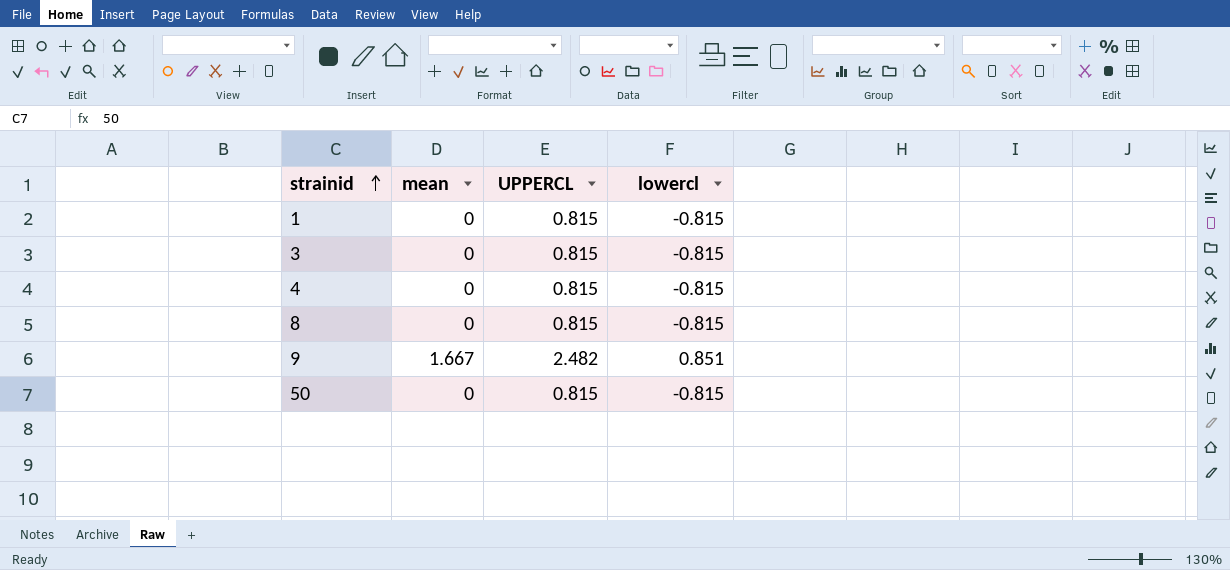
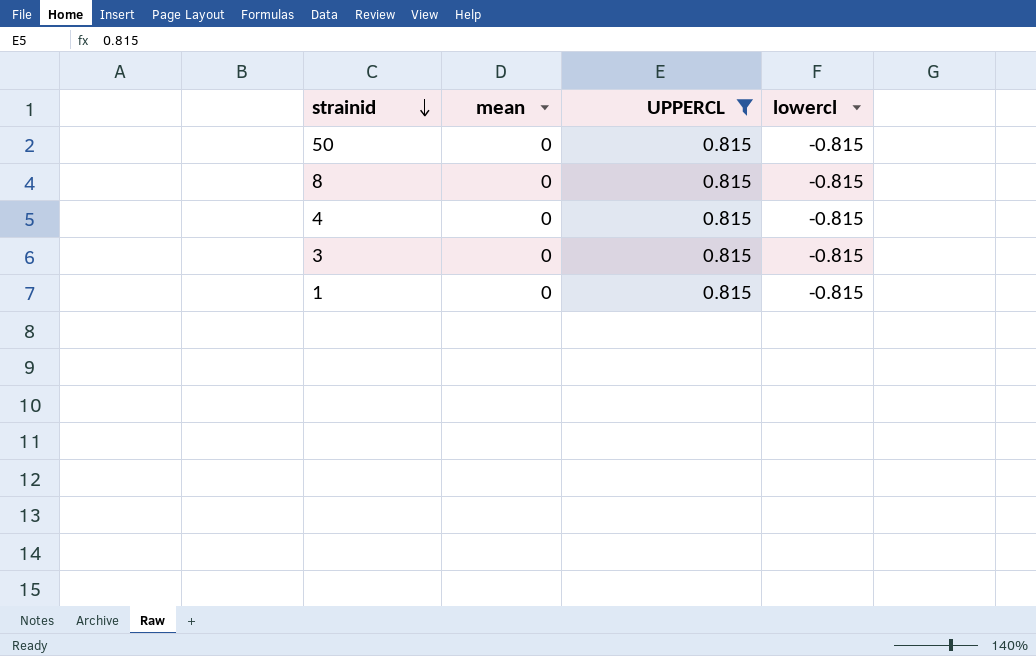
filter: none -> UPPERCL = 0.815
row order: strainid ascending -> strainid descending

